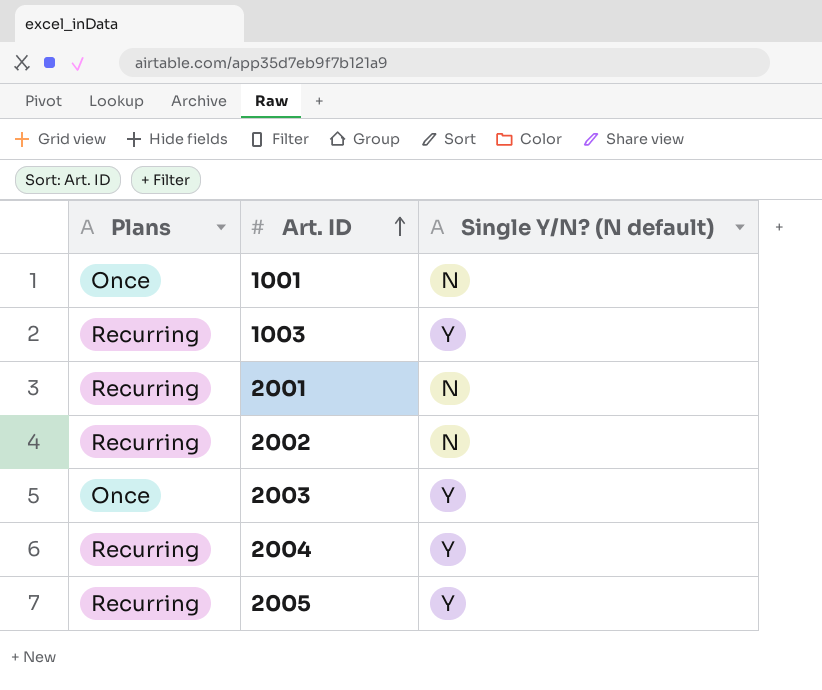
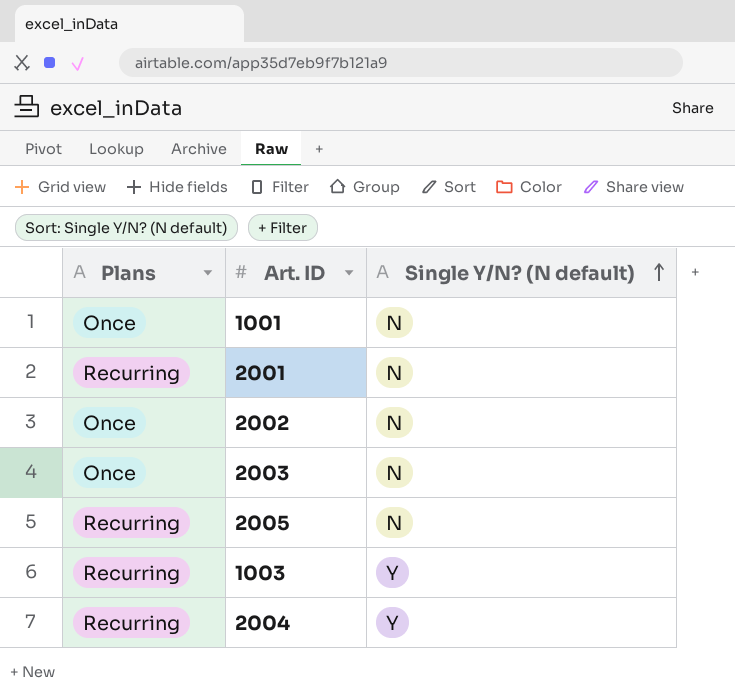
row order: Art. ID ascending -> Single Y/N? (N default) ascending
2002 | Plans: Recurring -> Once
2003 | Single Y/N? (N default): Y -> N
2005 | Single Y/N? (N default): Y -> N

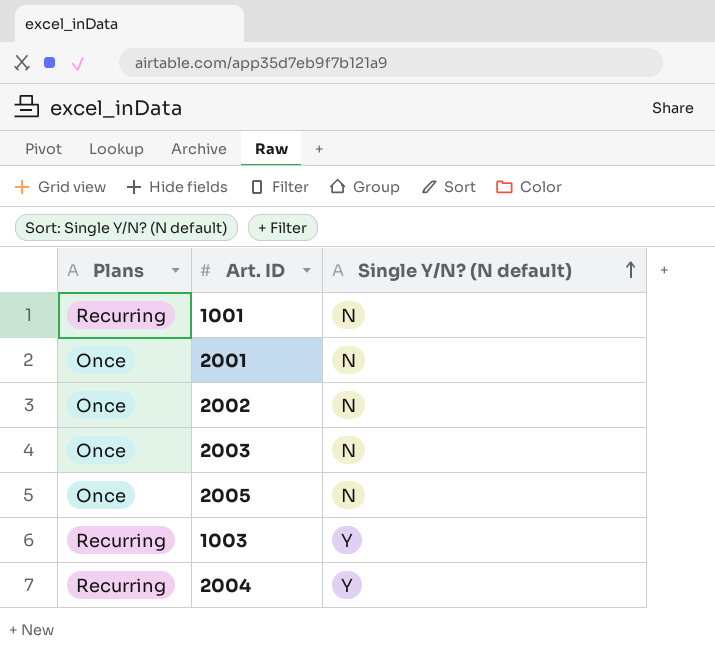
1001 | Plans: Once -> Recurring
2001 | Plans: Recurring -> Once
2005 | Plans: Recurring -> Once

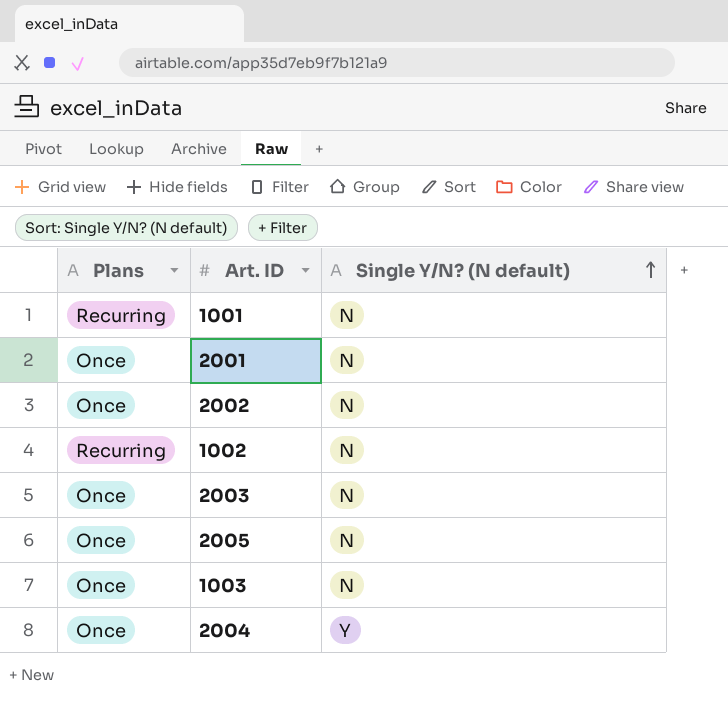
row 1002: none -> Recurring | N
1003 | Plans: Recurring -> Once
1003 | Single Y/N? (N default): Y -> N
2004 | Plans: Recurring -> Once

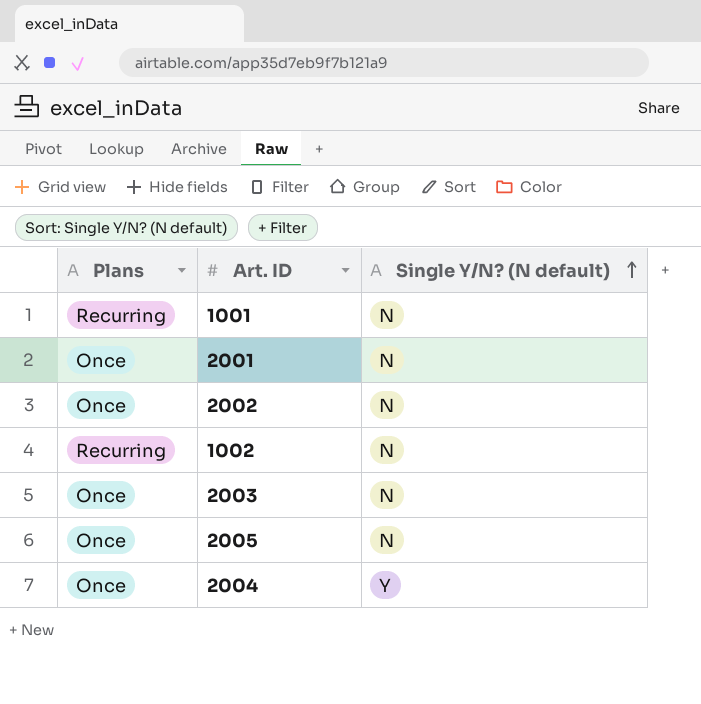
row 1003: Once | N -> none

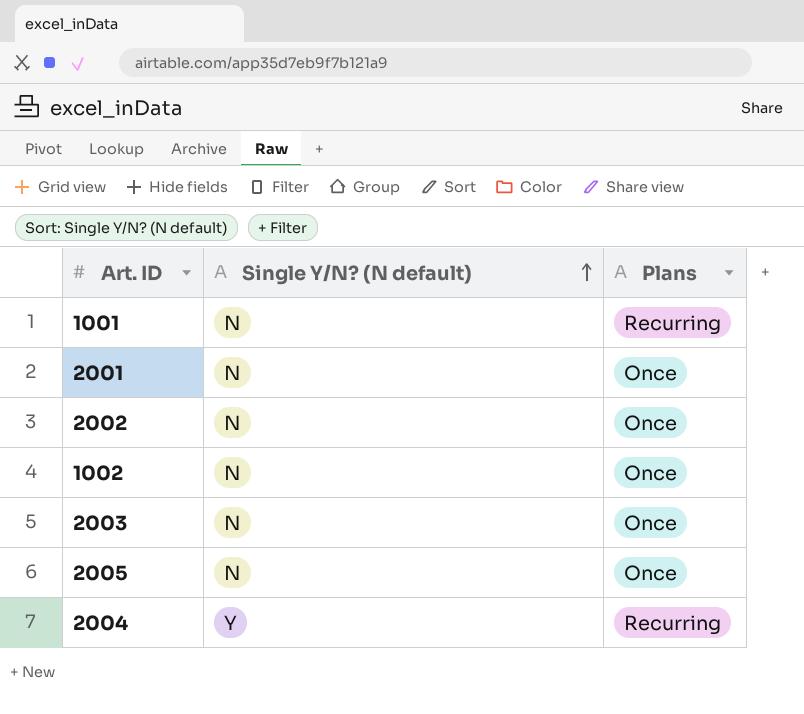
column Plans | position: 1 -> 3
1002 | Plans: Recurring -> Once
2004 | Plans: Once -> Recurring

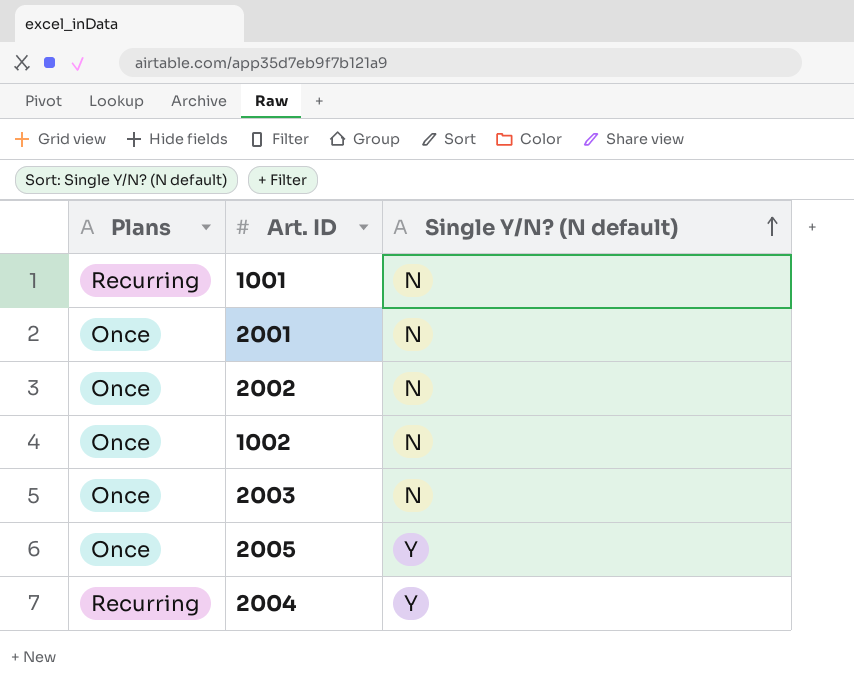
column Plans | position: 3 -> 1
2005 | Single Y/N? (N default): N -> Y

